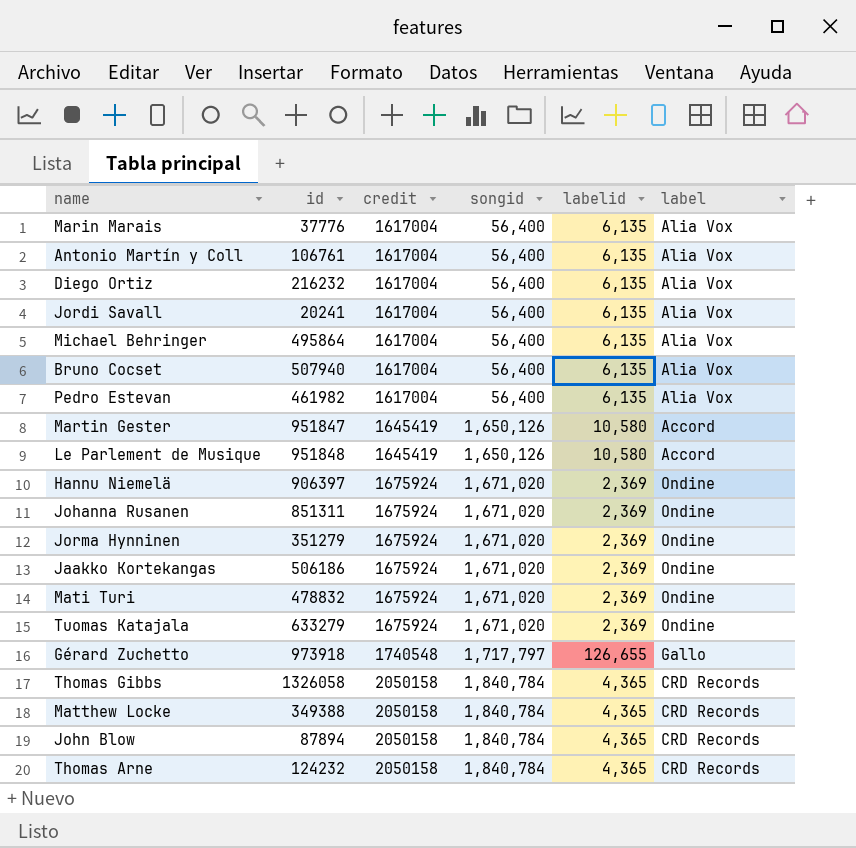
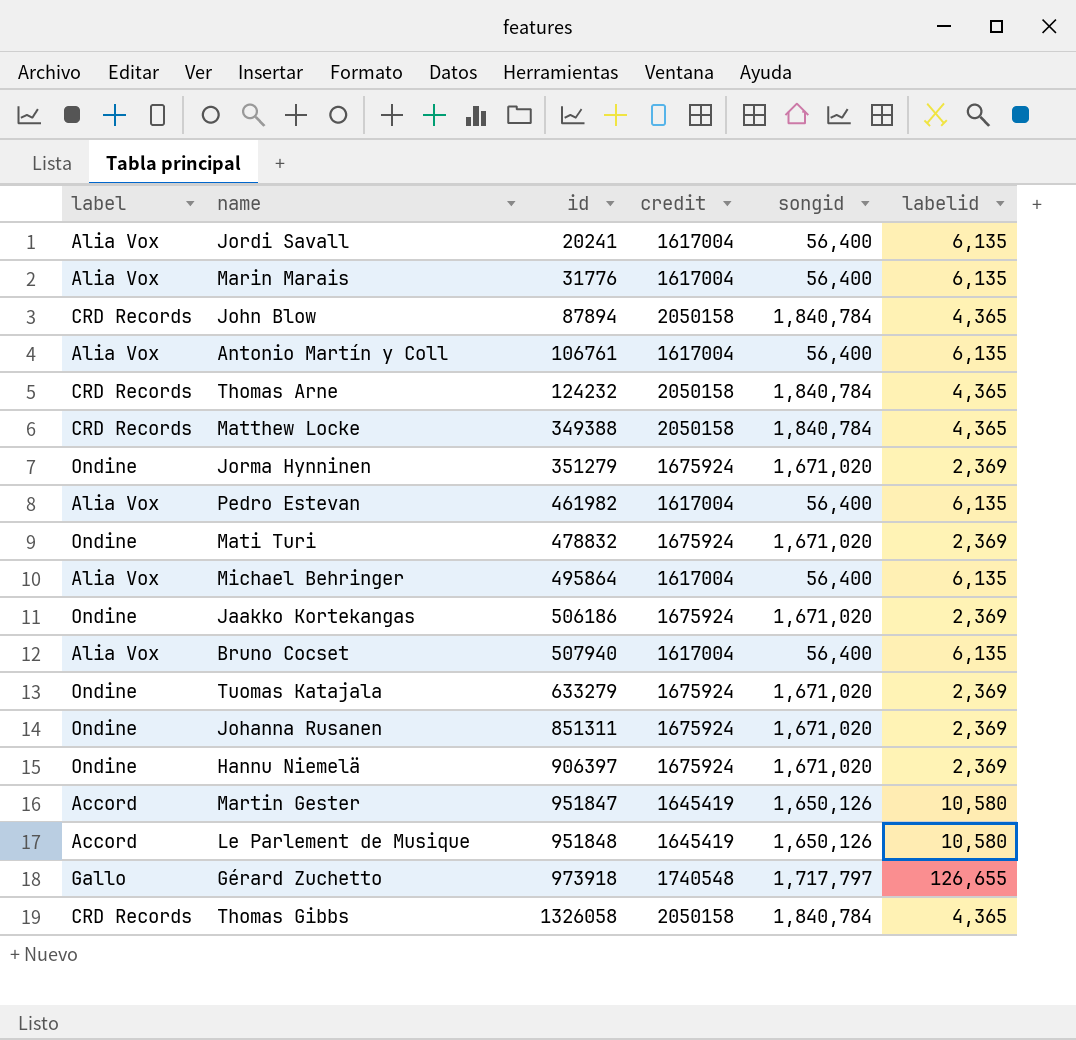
row order: credit ascending -> id ascending
column label | position: 6 -> 1
row Diego Ortiz: 216232 | 1617004 | 56,400 | 6,135 | Alia Vox -> none
Marin Marais | id: 37776 -> 31776

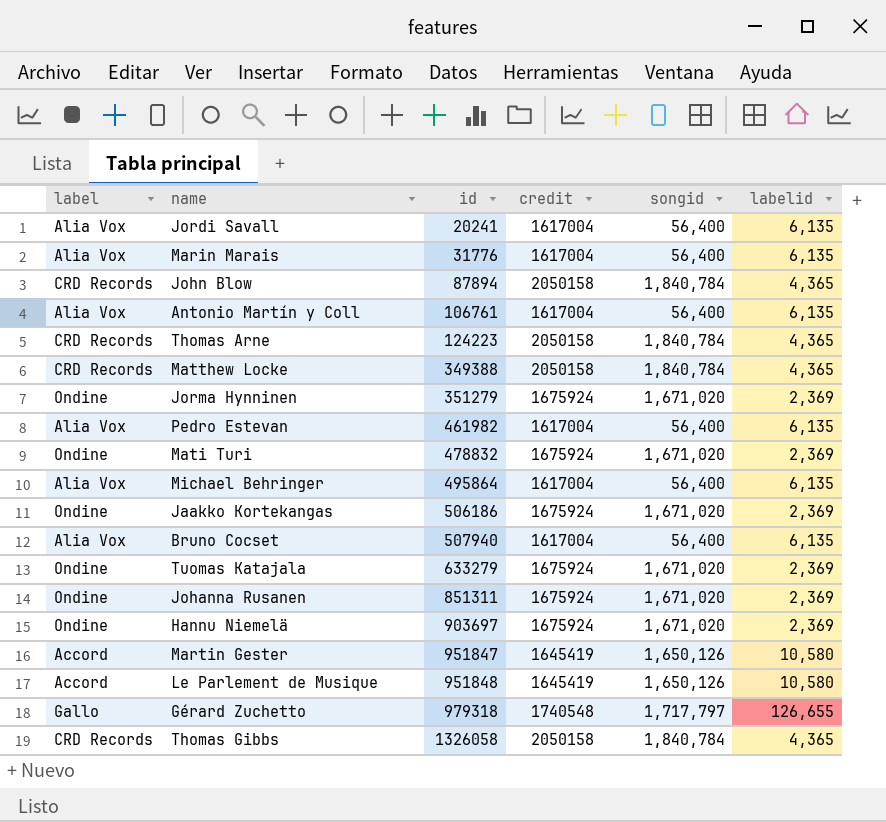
Thomas Arne | id: 124232 -> 124223
Hannu Niemelä | id: 906397 -> 903697
Gérard Zuchetto | id: 973918 -> 979318

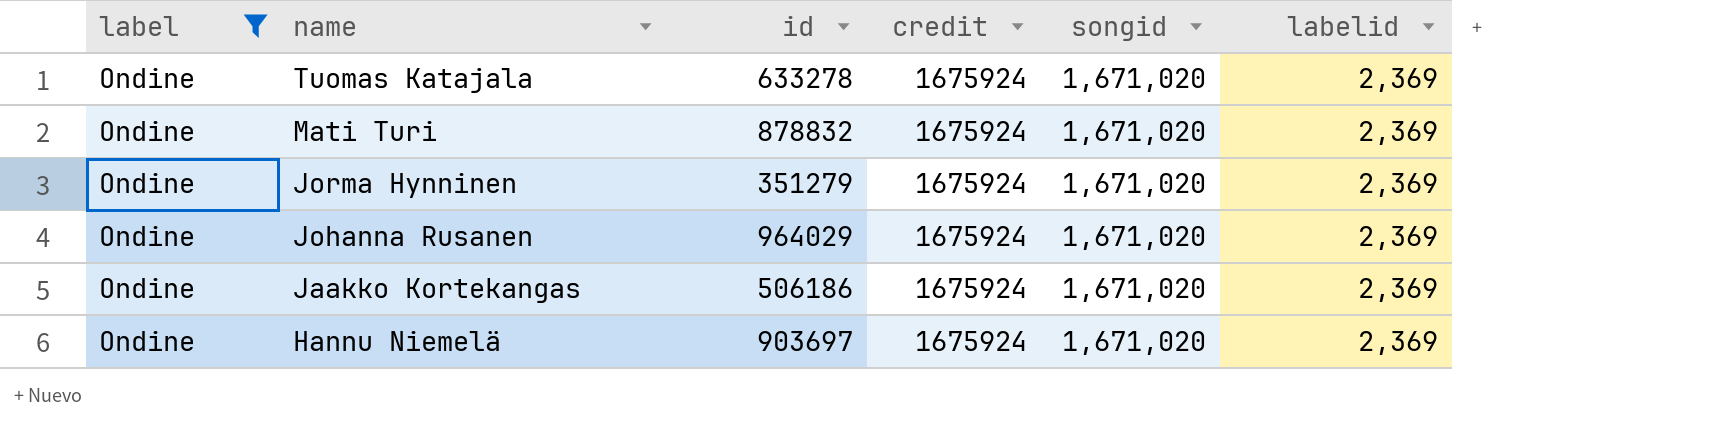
filter: none -> label = Ondine
row order: id ascending -> name descending
Tuomas Katajala | id: 633279 -> 633278
Mati Turi | id: 478832 -> 878832
Johanna Rusanen | id: 851311 -> 964029

